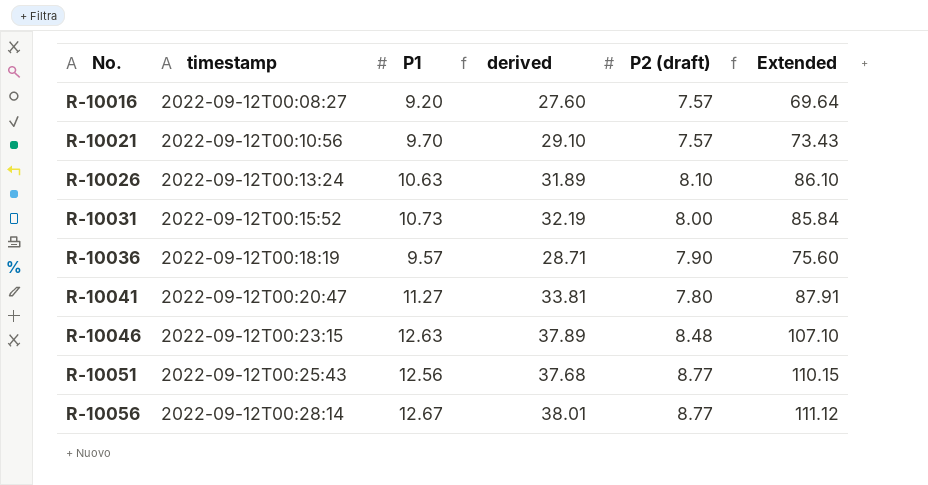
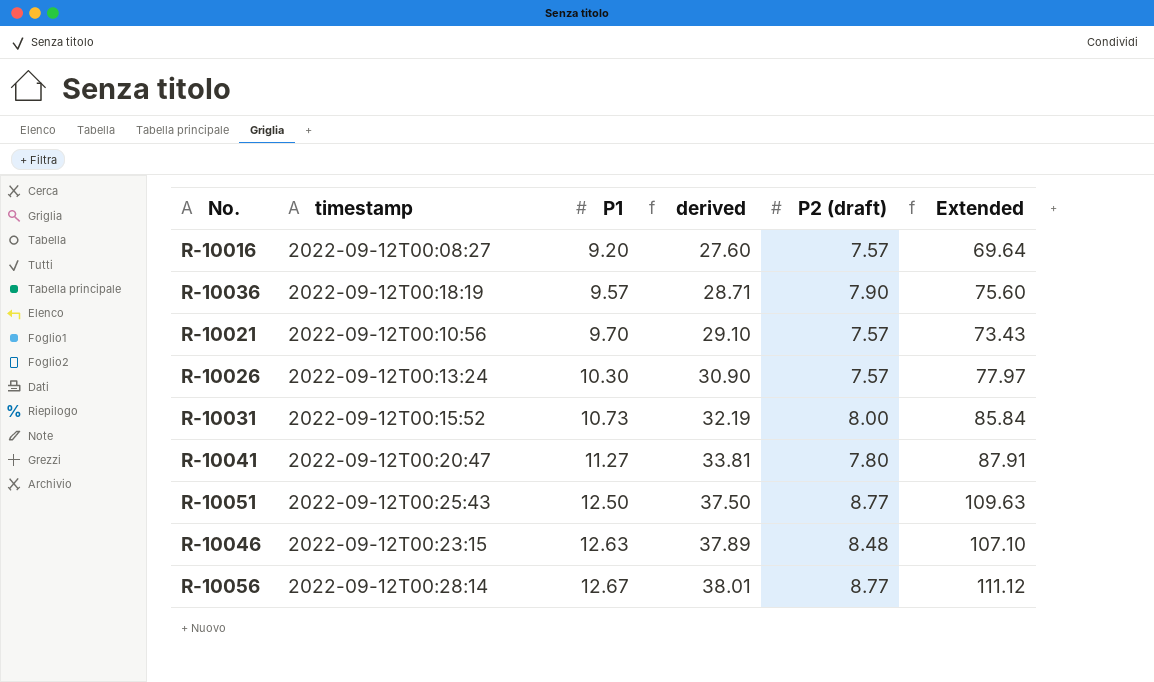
row order: No. ascending -> P1 ascending
R-10026 | P1: 10.63 -> 10.30
R-10026 | derived: 31.89 -> 30.90
R-10026 | P2 (draft): 8.10 -> 7.57
R-10026 | Extended: 86.10 -> 77.97
R-10051 | P1: 12.56 -> 12.50
R-10051 | derived: 37.68 -> 37.50
R-10051 | Extended: 110.15 -> 109.63

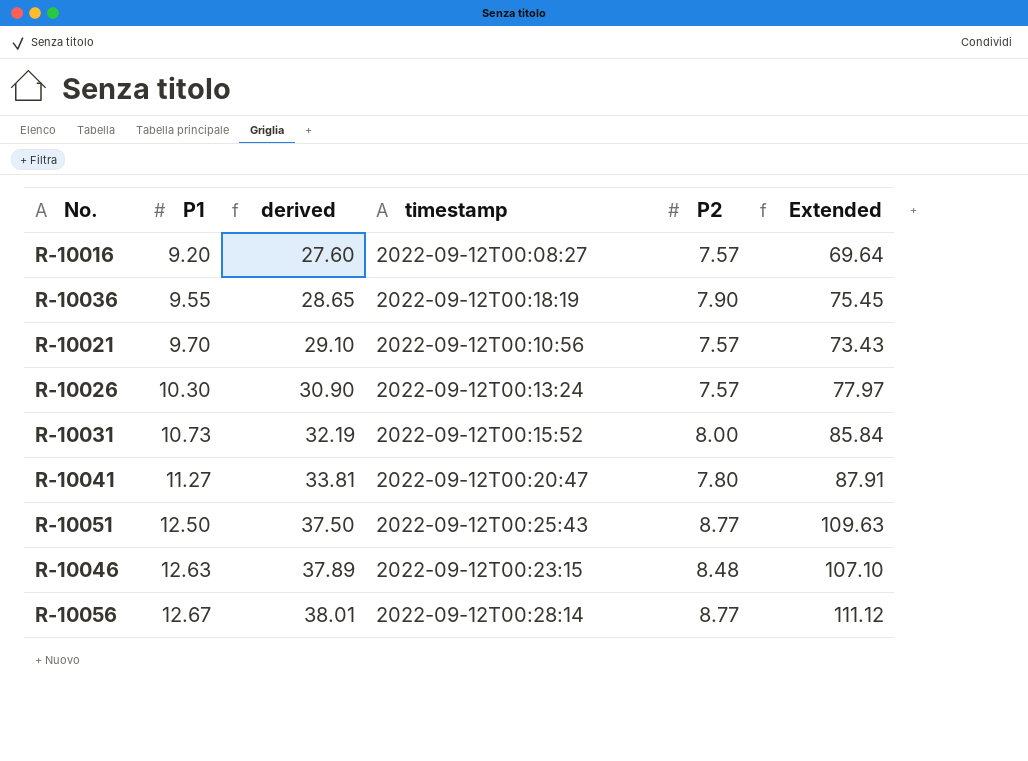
column timestamp | position: 2 -> 4
column name: P2 (draft) -> P2
R-10036 | P1: 9.57 -> 9.55
R-10036 | derived: 28.71 -> 28.65
R-10036 | Extended: 75.60 -> 75.45

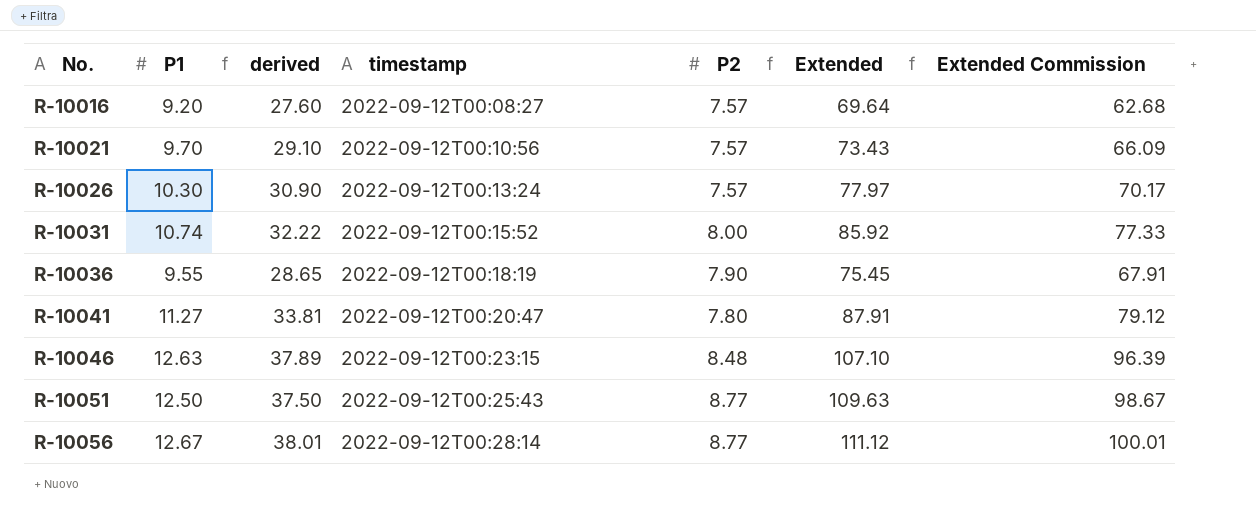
row order: P1 ascending -> No. ascending
column Extended Commission | formula: none -> [Extended] * 0.9
R-10031 | P1: 10.73 -> 10.74
R-10031 | derived: 32.19 -> 32.22
R-10031 | Extended: 85.84 -> 85.92

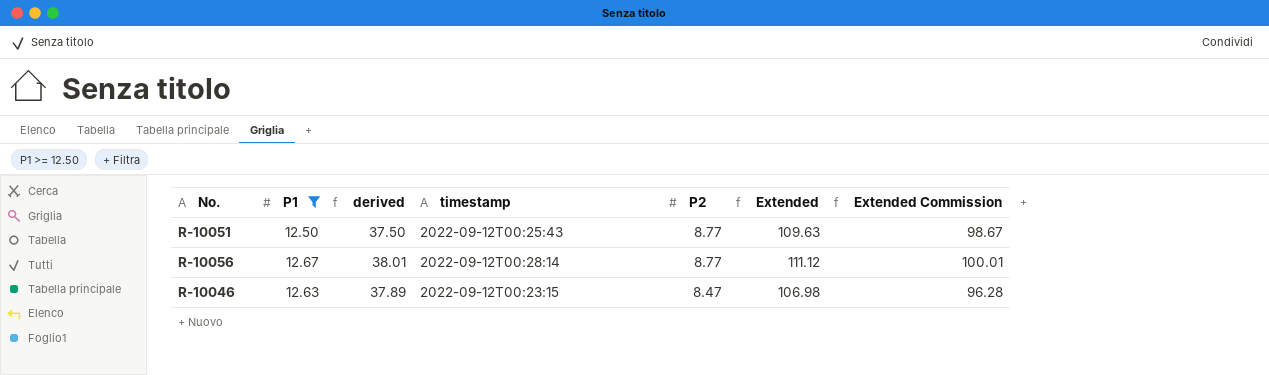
filter: none -> P1 >= 12.50
row order: No. ascending -> P2 descending
R-10046 | P2: 8.48 -> 8.47
R-10046 | Extended: 107.10 -> 106.98
R-10046 | Extended Commission: 96.39 -> 96.28

